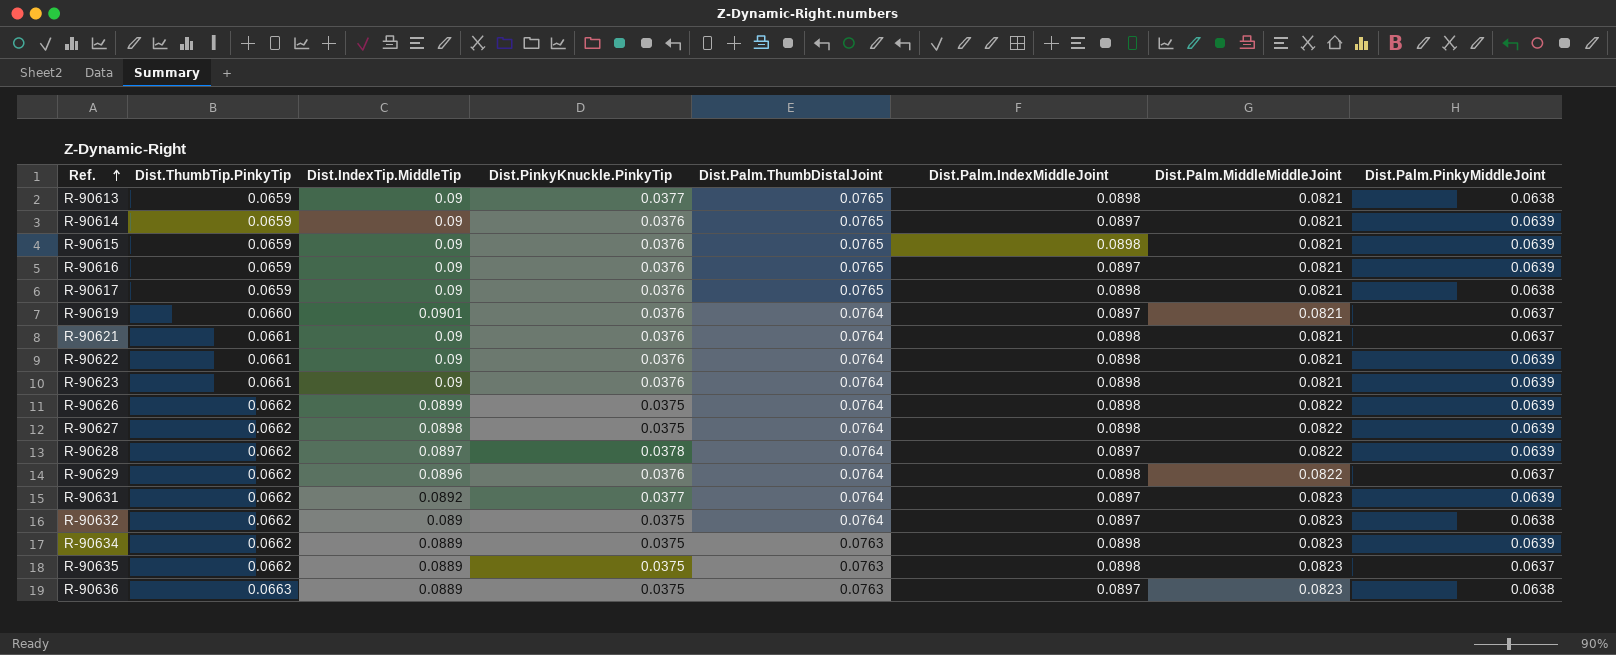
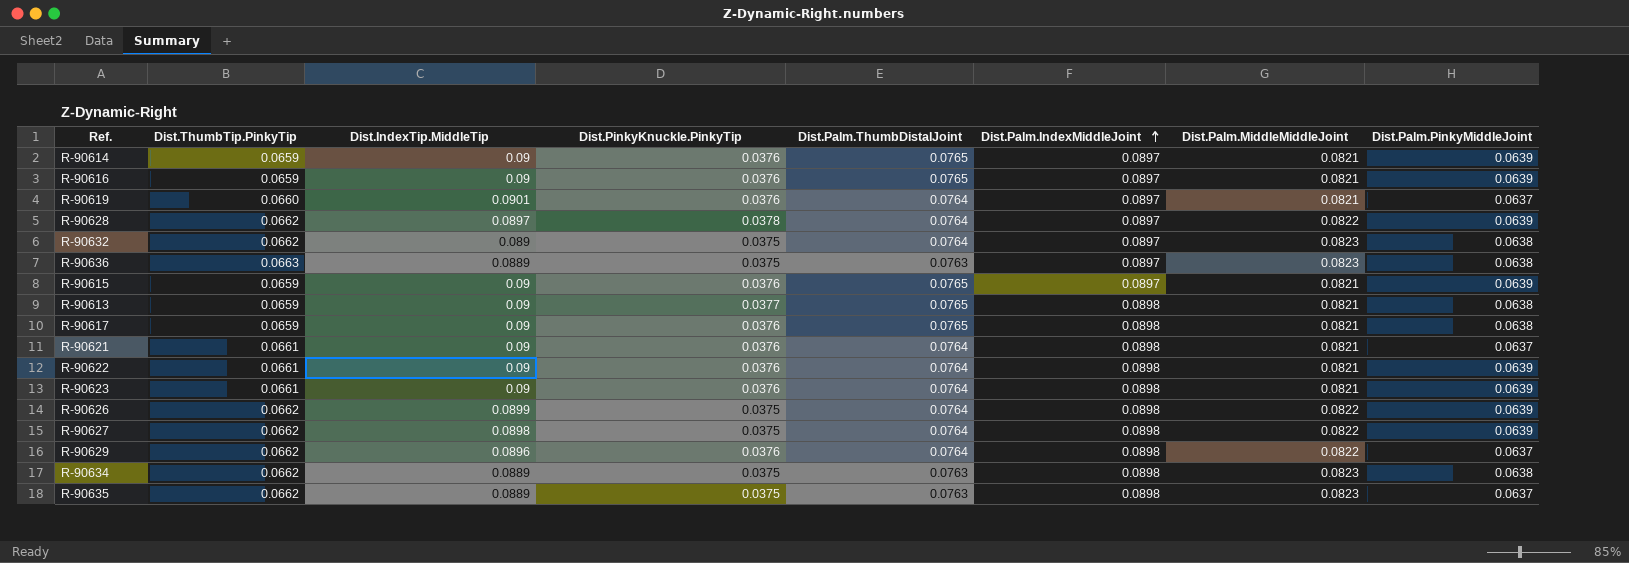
row order: Ref. ascending -> Dist.Palm.IndexMiddleJoint ascending
row R-90631: 0.0662 | 0.0892 | 0.0377 | 0.0764 | 0.0897 | 0.0823 | 0.0639 -> none
R-90615 | Dist.Palm.IndexMiddleJoint: 0.0898 -> 0.0897
R-90634 | Dist.Palm.PinkyMiddleJoint: 0.0639 -> 0.0638

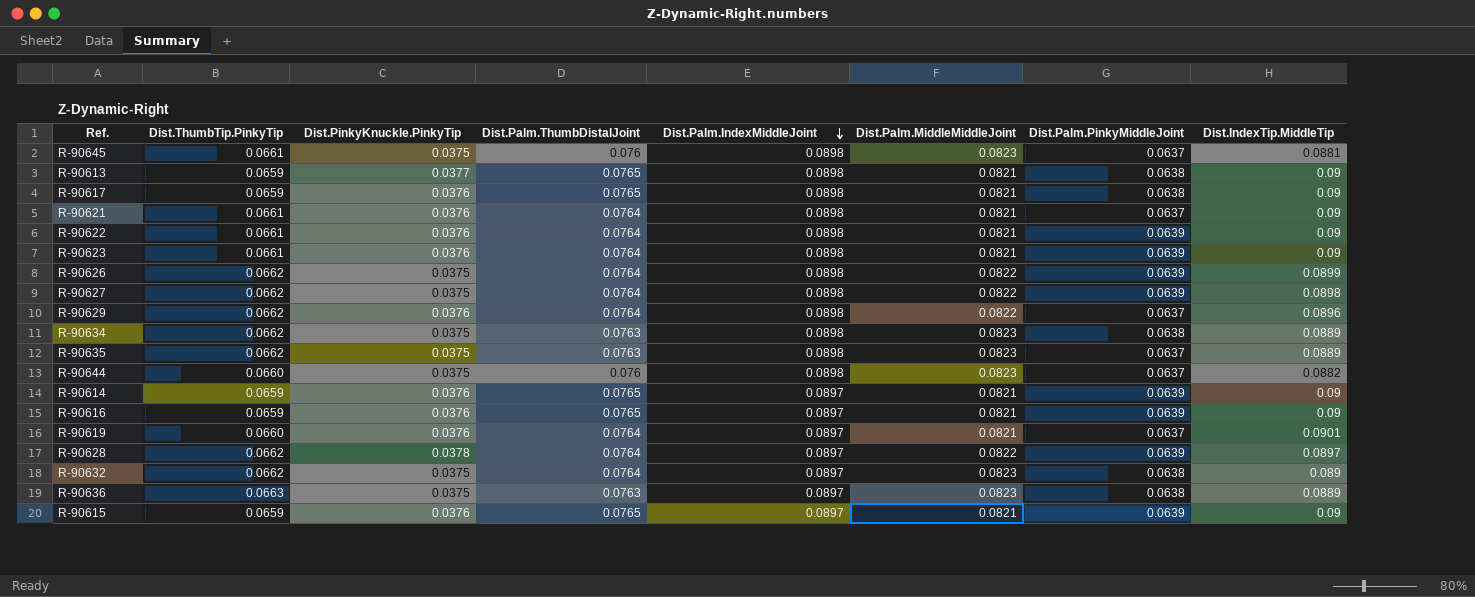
row order: Dist.Palm.IndexMiddleJoint ascending -> Dist.Palm.IndexMiddleJoint descending
column Dist.IndexTip.MiddleTip | position: 3 -> 8
row R-90645: none -> 0.0661 | 0.0375 | 0.076 | 0.0898 | 0.0823 | 0.0637 | 0.0881
row R-90644: none -> 0.0660 | 0.0375 | 0.076 | 0.0898 | 0.0823 | 0.0637 | 0.0882

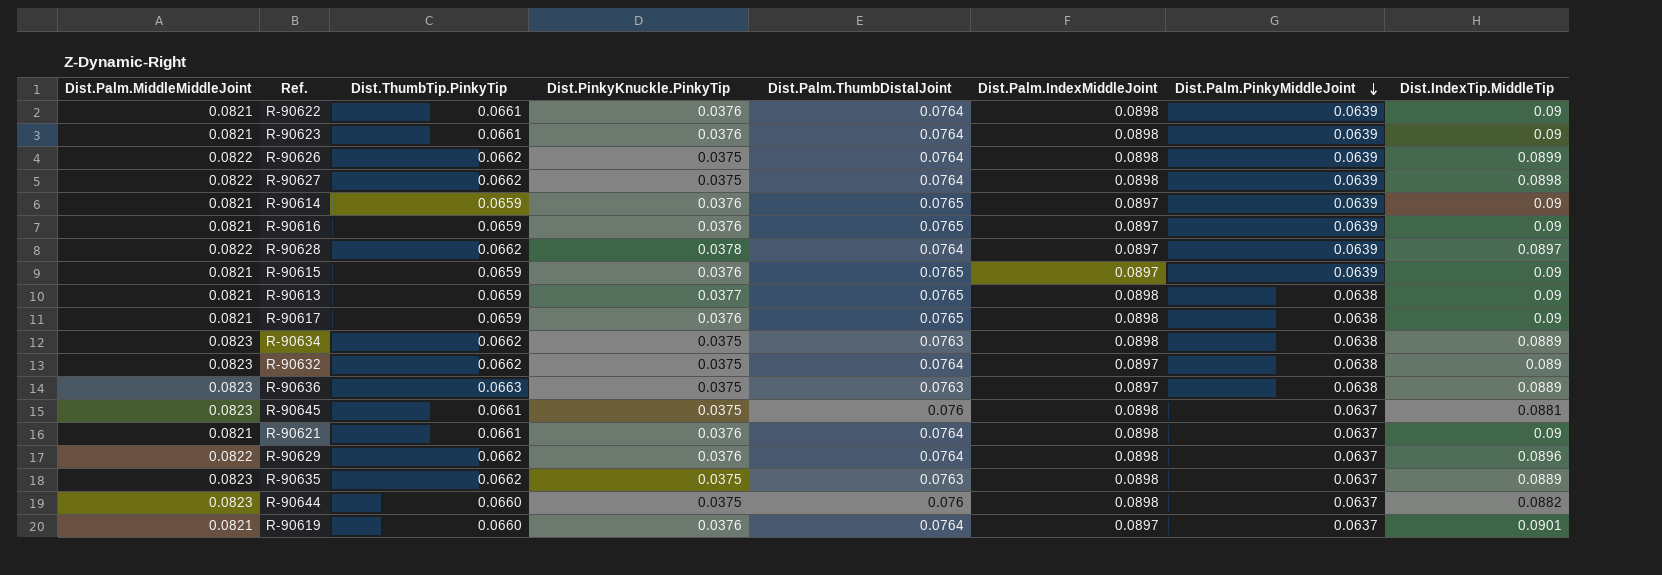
row order: Dist.Palm.IndexMiddleJoint descending -> Dist.Palm.PinkyMiddleJoint descending
column Dist.Palm.MiddleMiddleJoint | position: 6 -> 1

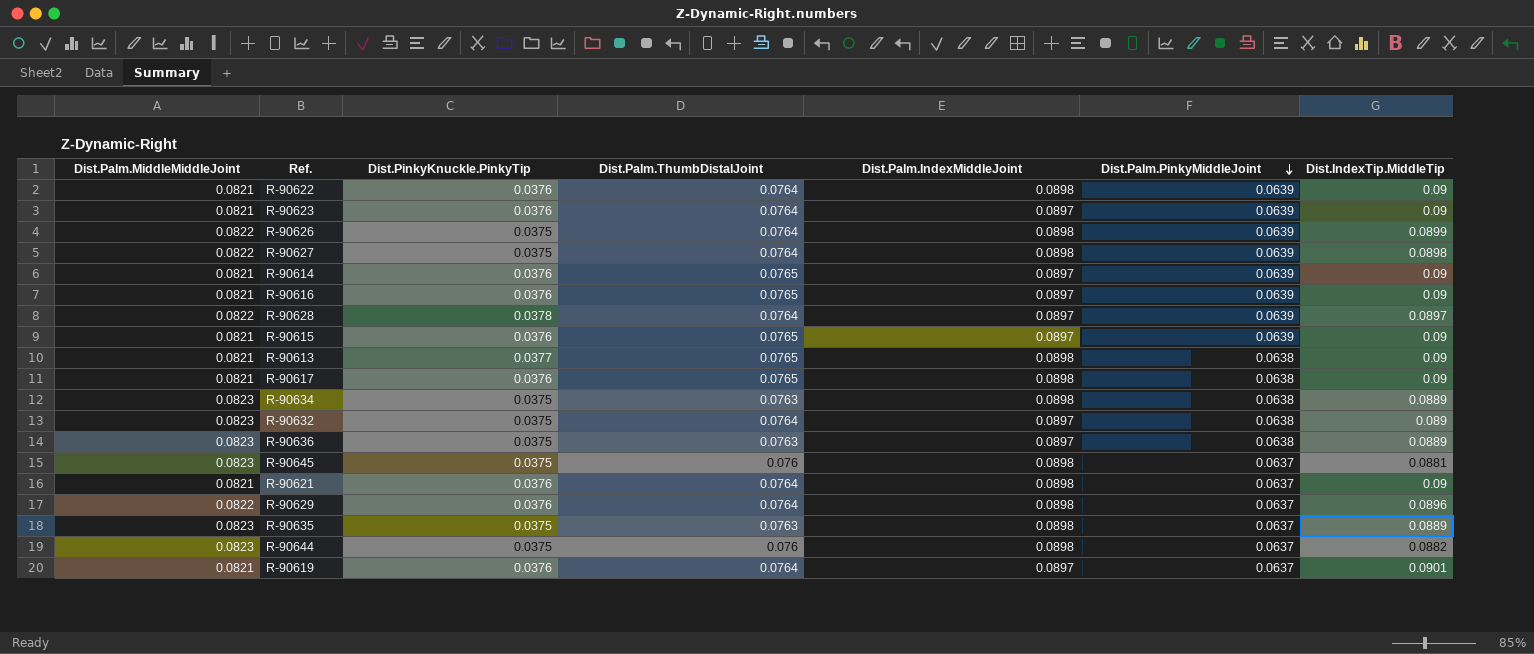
column Dist.ThumbTip.PinkyTip | position: 3 -> none
R-90623 | Dist.Palm.IndexMiddleJoint: 0.0898 -> 0.0897

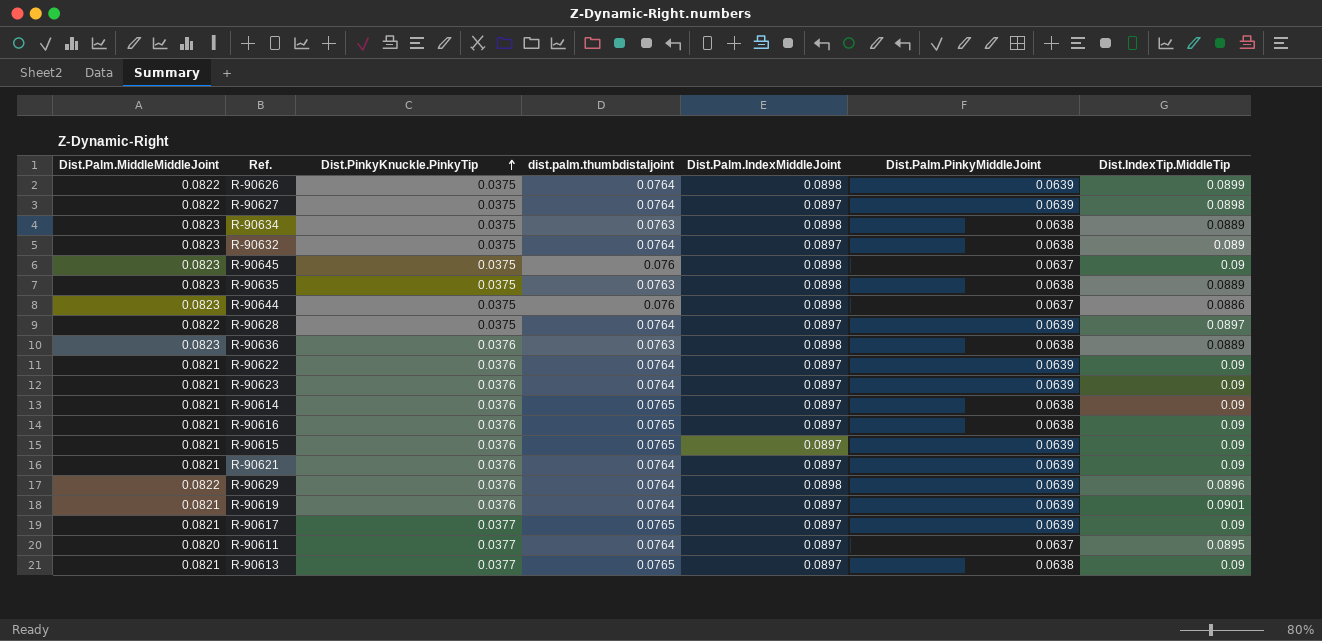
row order: Dist.Palm.PinkyMiddleJoint descending -> Dist.PinkyKnuckle.PinkyTip ascending
column name: Dist.Palm.ThumbDistalJoint -> dist.palm.thumbdistaljoint
R-90627 | Dist.Palm.IndexMiddleJoint: 0.0898 -> 0.0897
R-90645 | Dist.IndexTip.MiddleTip: 0.0881 -> 0.09
R-90635 | Dist.Palm.PinkyMiddleJoint: 0.0637 -> 0.0638
R-90644 | Dist.IndexTip.MiddleTip: 0.0882 -> 0.0886
R-90628 | Dist.PinkyKnuckle.PinkyTip: 0.0378 -> 0.0375
R-90636 | Dist.PinkyKnuckle.PinkyTip: 0.0375 -> 0.0376
R-90636 | Dist.Palm.IndexMiddleJoint: 0.0897 -> 0.0898
R-90622 | Dist.Palm.IndexMiddleJoint: 0.0898 -> 0.0897
R-90614 | Dist.Palm.PinkyMiddleJoint: 0.0639 -> 0.0638
R-90616 | Dist.Palm.PinkyMiddleJoint: 0.0639 -> 0.0638
R-90621 | Dist.Palm.IndexMiddleJoint: 0.0898 -> 0.0897
R-90621 | Dist.Palm.PinkyMiddleJoint: 0.0637 -> 0.0639
R-90629 | Dist.Palm.PinkyMiddleJoint: 0.0637 -> 0.0639
R-90619 | Dist.Palm.PinkyMiddleJoint: 0.0637 -> 0.0639
R-90617 | Dist.PinkyKnuckle.PinkyTip: 0.0376 -> 0.0377
R-90617 | Dist.Palm.IndexMiddleJoint: 0.0898 -> 0.0897
R-90617 | Dist.Palm.PinkyMiddleJoint: 0.0638 -> 0.0639
row R-90611: none -> 0.0820 | 0.0377 | 0.0764 | 0.0897 | 0.0637 | 0.0895
R-90613 | Dist.Palm.IndexMiddleJoint: 0.0898 -> 0.0897

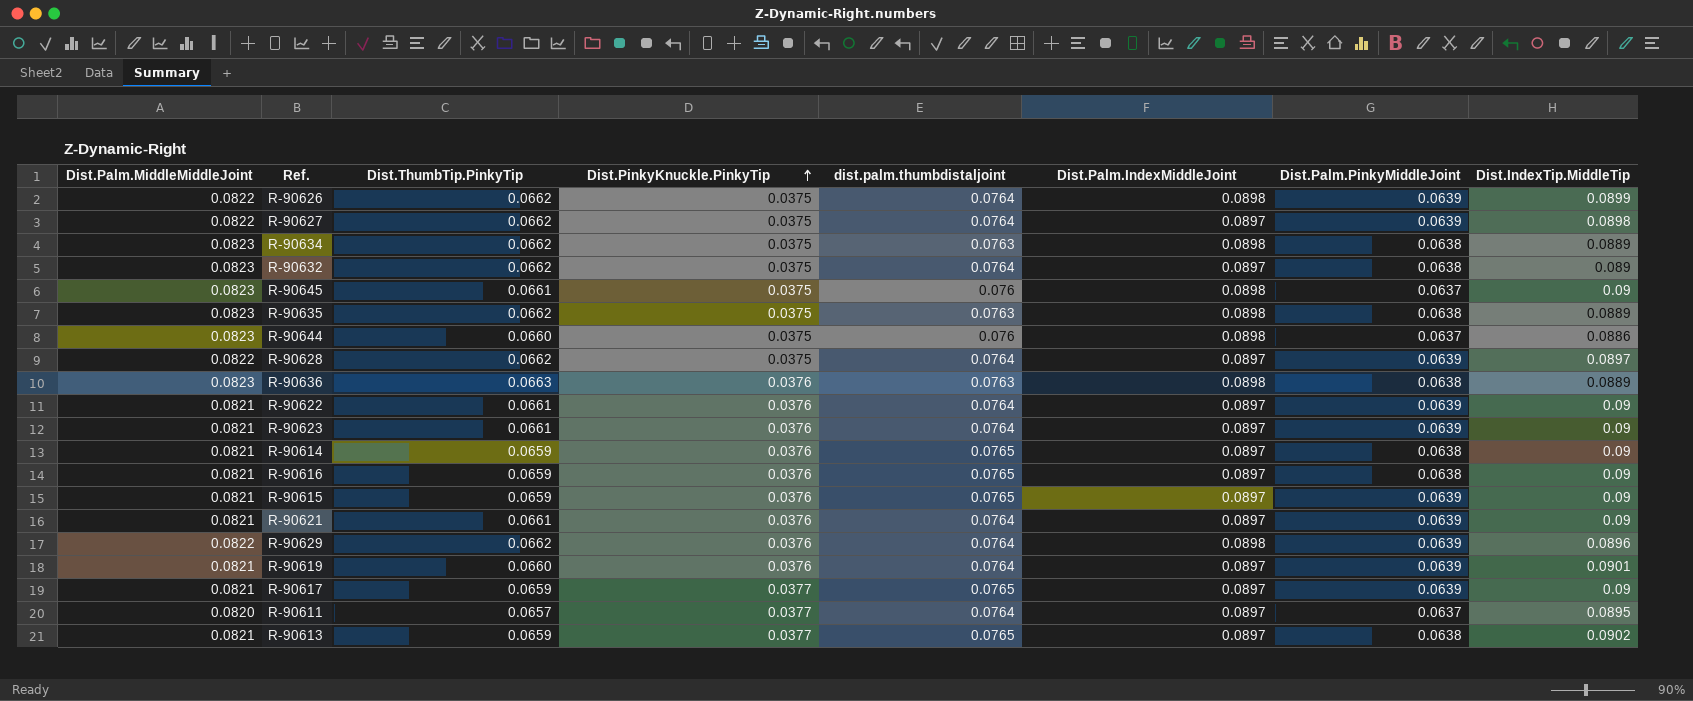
column Dist.ThumbTip.PinkyTip | position: none -> 3
R-90613 | Dist.IndexTip.MiddleTip: 0.09 -> 0.0902

